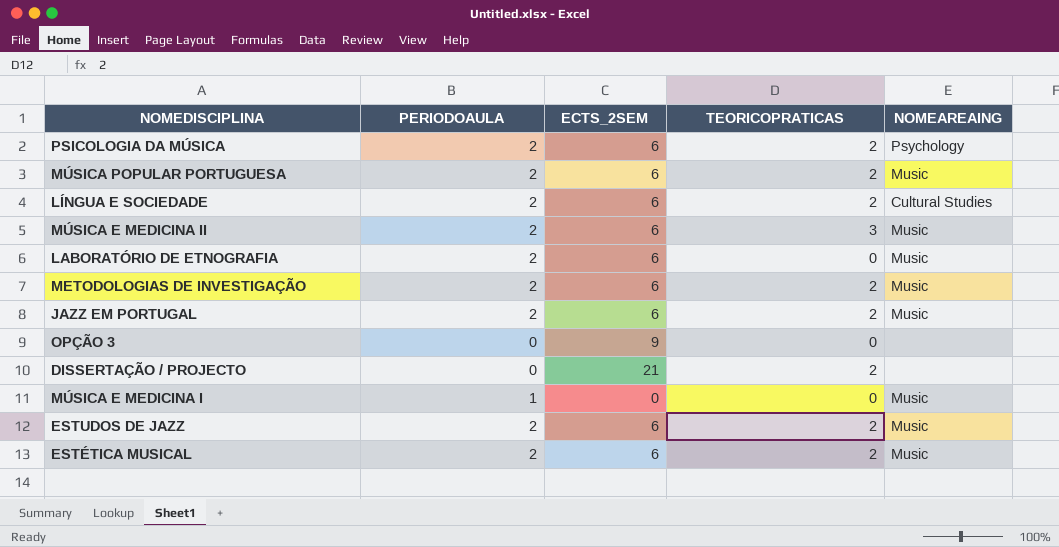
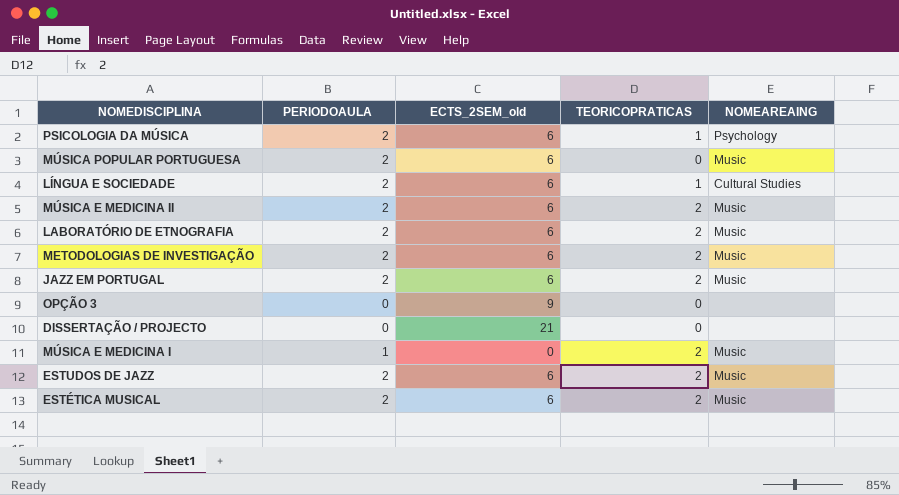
column name: ECTS_2SEM -> ECTS_2SEM_old
PSICOLOGIA DA MÚSICA | TEORICOPRATICAS: 2 -> 1
MÚSICA POPULAR PORTUGUESA | TEORICOPRATICAS: 2 -> 0
LÍNGUA E SOCIEDADE | TEORICOPRATICAS: 2 -> 1
MÚSICA E MEDICINA II | TEORICOPRATICAS: 3 -> 2
LABORATÓRIO DE ETNOGRAFIA | TEORICOPRATICAS: 0 -> 2
DISSERTAÇÃO / PROJECTO | TEORICOPRATICAS: 2 -> 0
MÚSICA E MEDICINA I | TEORICOPRATICAS: 0 -> 2

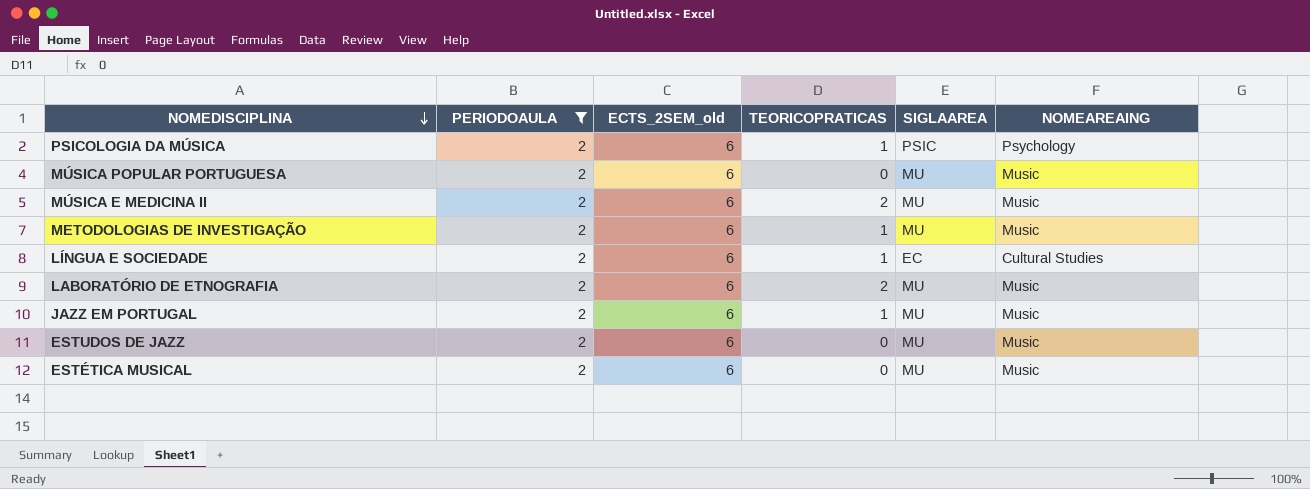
filter: none -> PERIODOAULA = 2
row order: none -> NOMEDISCIPLINA descending
column SIGLAAREA | position: none -> 5
METODOLOGIAS DE INVESTIGAÇÃO | TEORICOPRATICAS: 2 -> 1
JAZZ EM PORTUGAL | TEORICOPRATICAS: 2 -> 1
ESTUDOS DE JAZZ | TEORICOPRATICAS: 2 -> 0
ESTÉTICA MUSICAL | TEORICOPRATICAS: 2 -> 0

